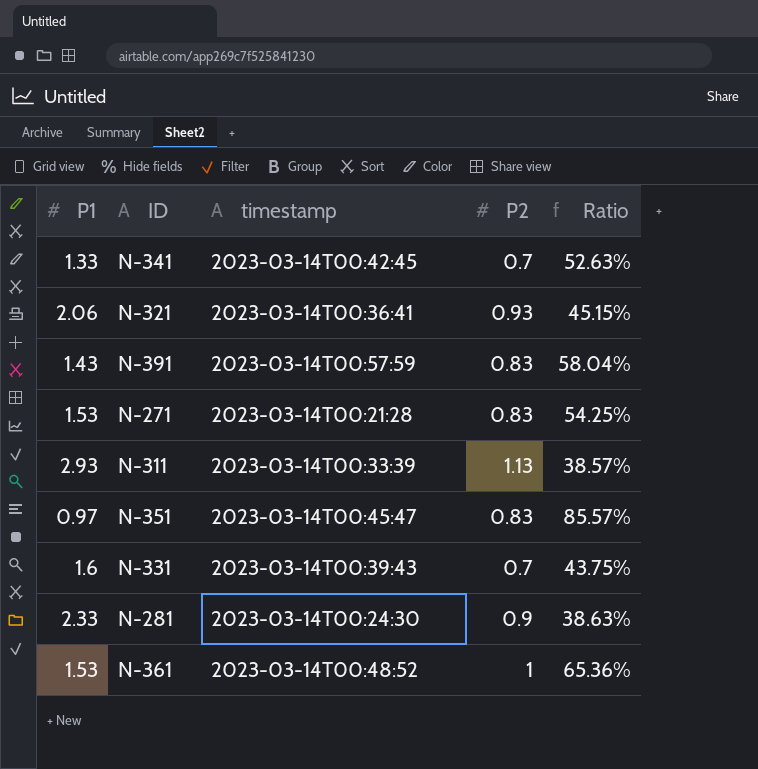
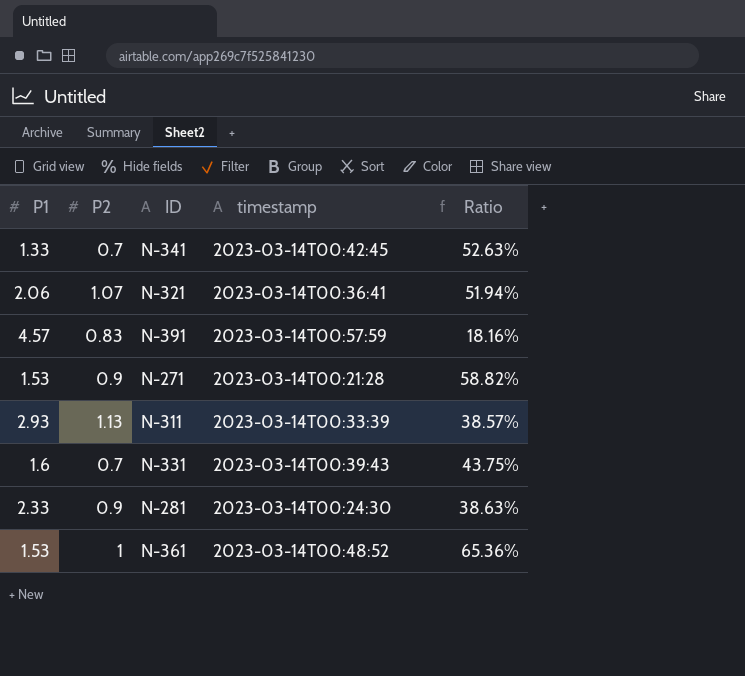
column P2 | position: 4 -> 2
row N-351: 0.97 | 2023-03-14T00:45:47 | 0.83 | 85.57% -> none
N-321 | P2: 0.93 -> 1.07
N-321 | Ratio: 45.15% -> 51.94%
N-391 | P1: 1.43 -> 4.57
N-391 | Ratio: 58.04% -> 18.16%
N-271 | P2: 0.83 -> 0.9
N-271 | Ratio: 54.25% -> 58.82%

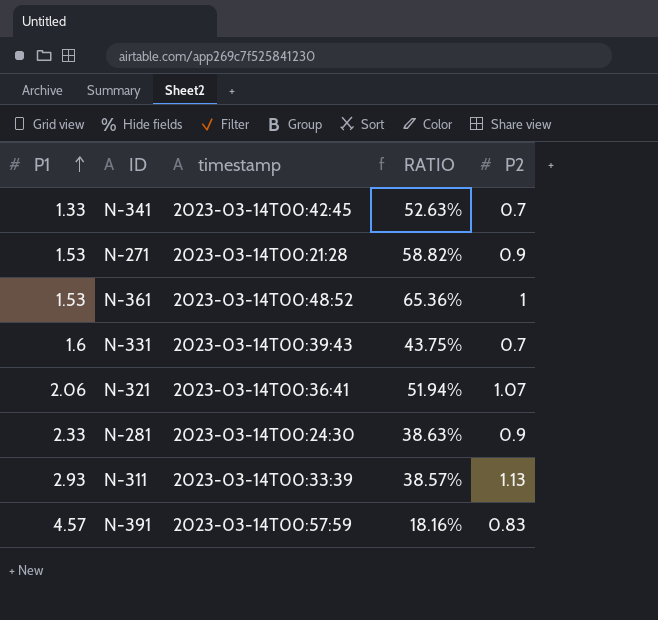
row order: none -> P1 ascending
column name: Ratio -> RATIO
column P2 | position: 2 -> 5

